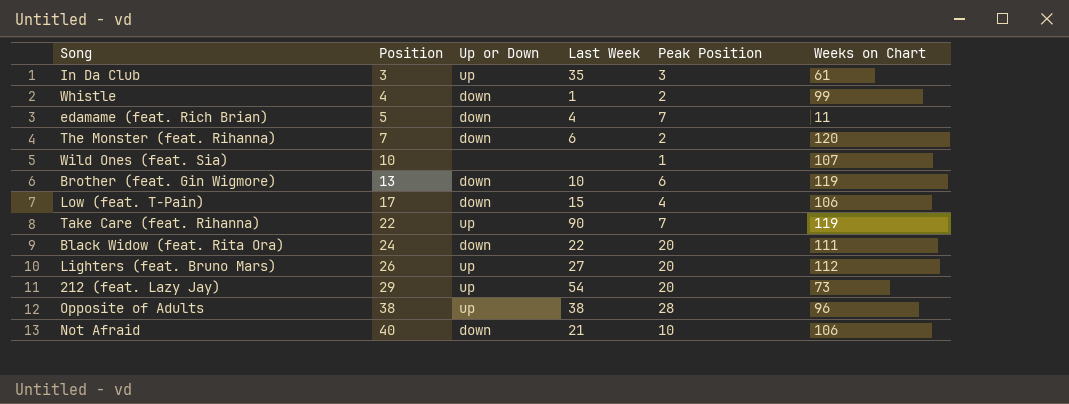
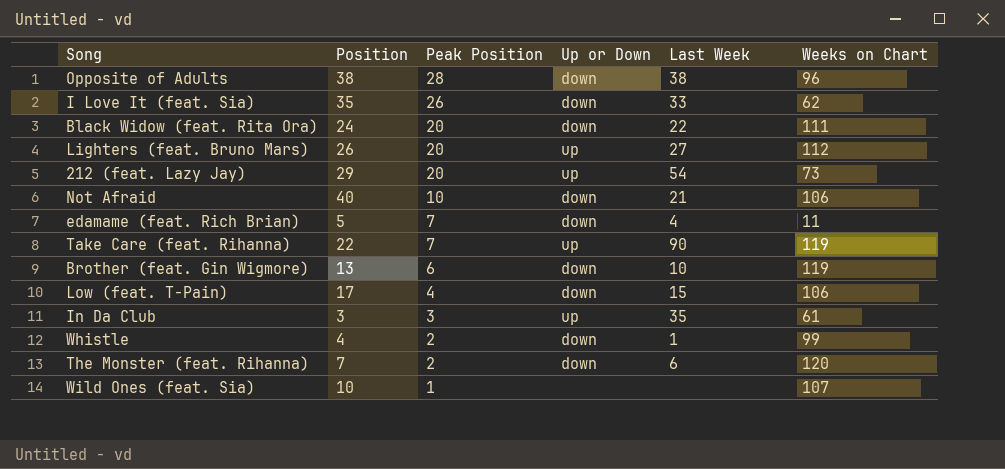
row order: Position ascending -> Peak Position descending
column Peak Position | position: 5 -> 3
Opposite of Adults | Up or Down: up -> down
row I Love It (feat. Sia): none -> 35 | 26 | down | 33 | 62

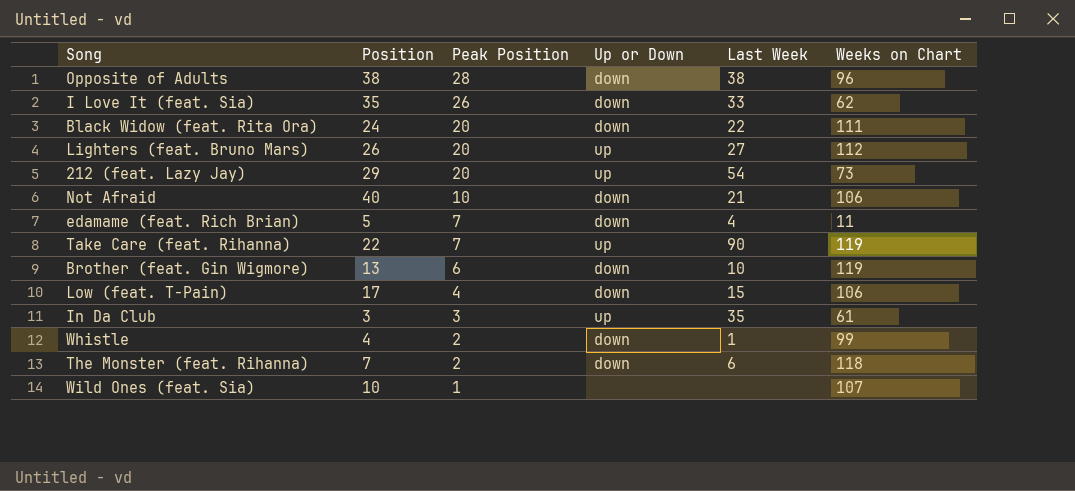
The Monster (feat. Rihanna) | Weeks on Chart: 120 -> 118

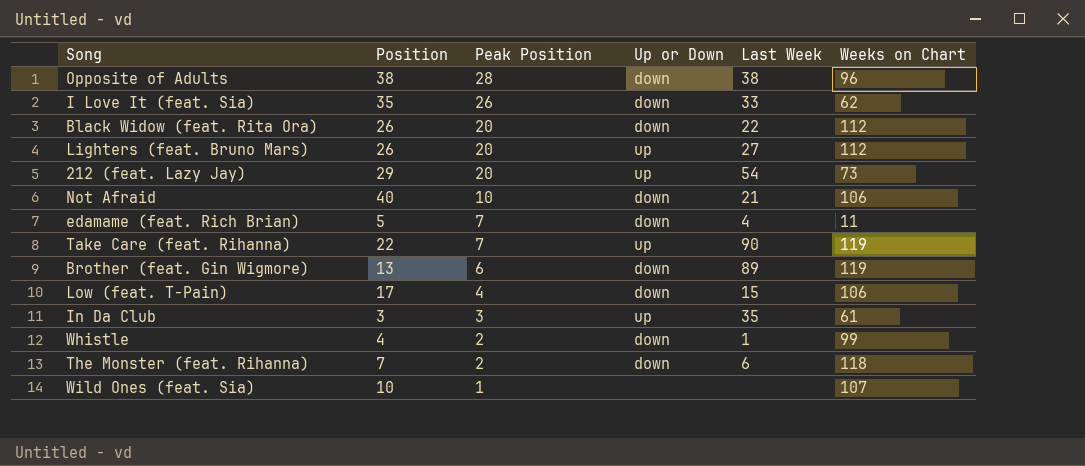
Black Widow (feat. Rita Ora) | Position: 24 -> 26
Black Widow (feat. Rita Ora) | Weeks on Chart: 111 -> 112
Brother (feat. Gin Wigmore) | Last Week: 10 -> 89

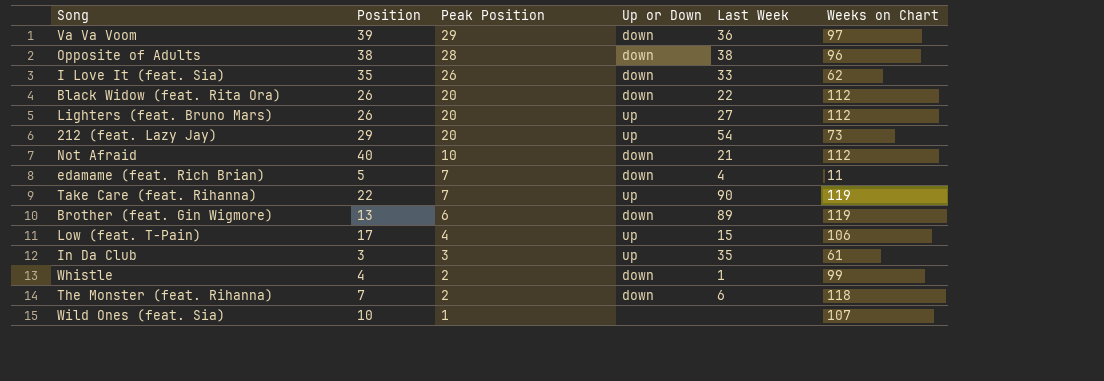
row Va Va Voom: none -> 39 | 29 | down | 36 | 97
Not Afraid | Weeks on Chart: 106 -> 112
Low (feat. T-Pain) | Up or Down: down -> up

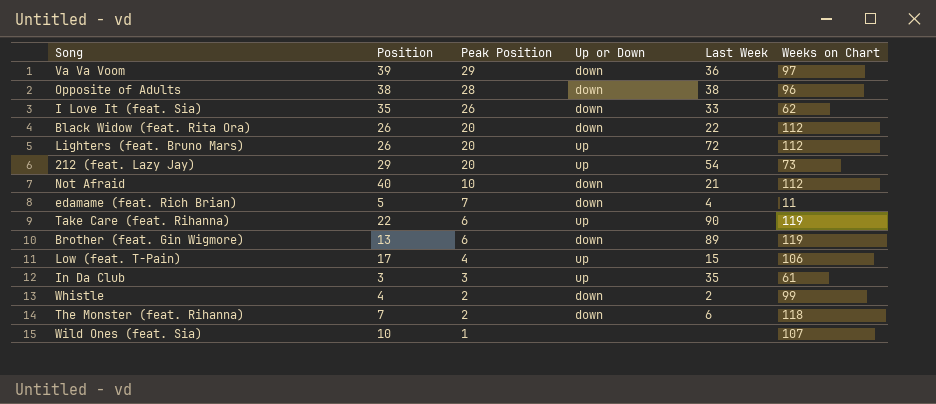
Lighters (feat. Bruno Mars) | Last Week: 27 -> 72
Take Care (feat. Rihanna) | Peak Position: 7 -> 6
Whistle | Last Week: 1 -> 2

